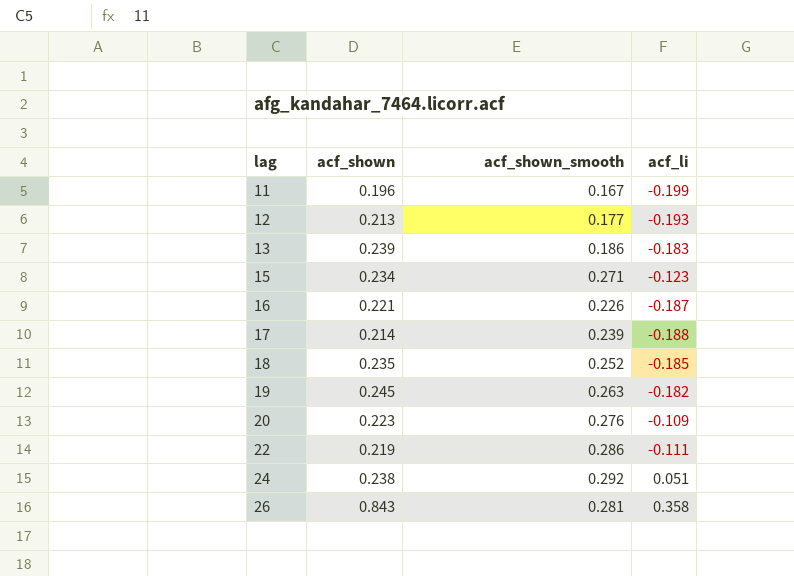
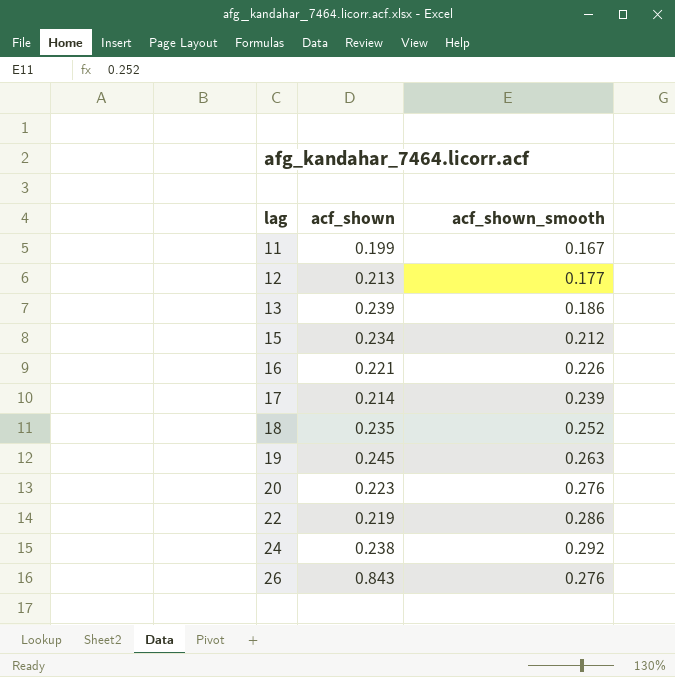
column acf_li | position: 4 -> none
11 | acf_shown: 0.196 -> 0.199
15 | acf_shown_smooth: 0.271 -> 0.212
26 | acf_shown_smooth: 0.281 -> 0.276

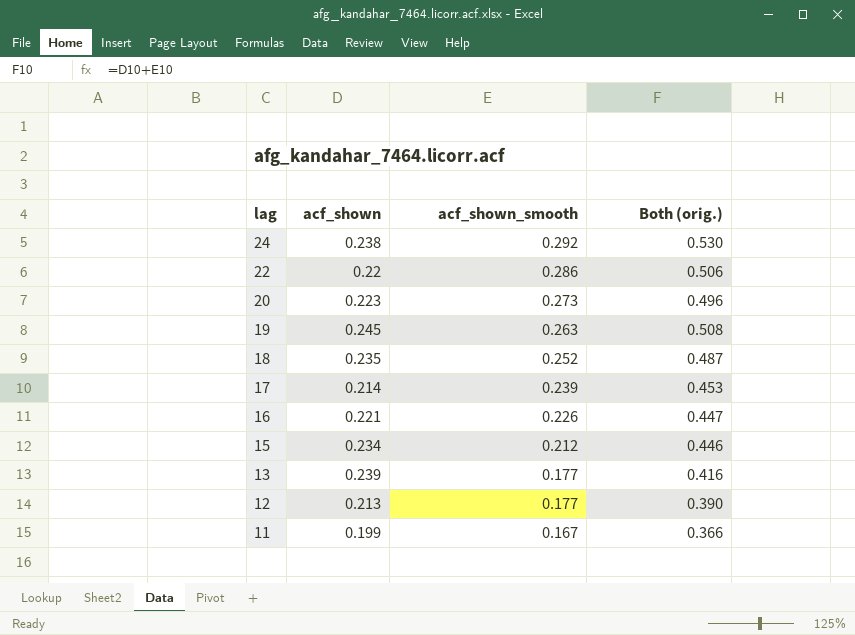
row order: lag ascending -> lag descending
column Both (orig.) | formula: none -> [acf_shown] + [acf_shown_smooth]
row 26: 0.843 | 0.276 -> none
22 | acf_shown: 0.219 -> 0.22
20 | acf_shown_smooth: 0.276 -> 0.273
13 | acf_shown_smooth: 0.186 -> 0.177

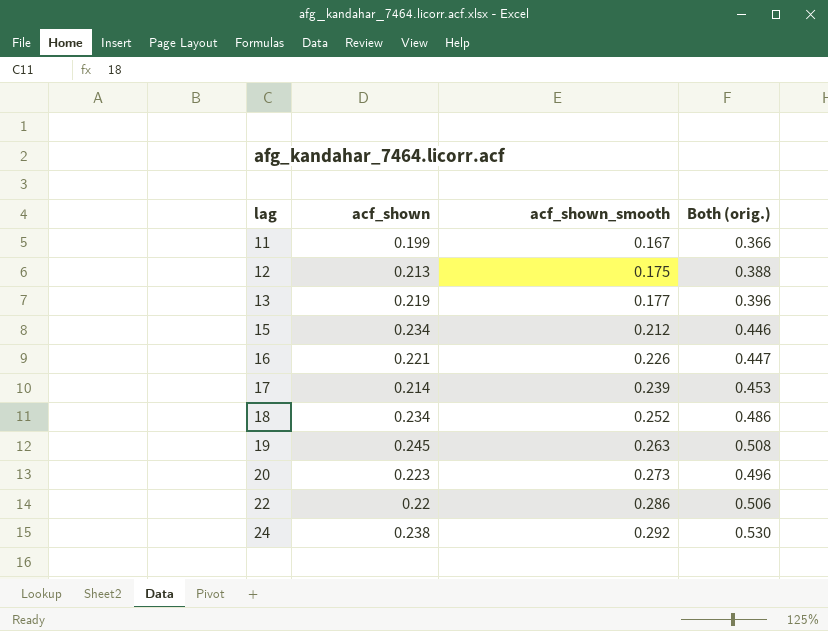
row order: lag descending -> lag ascending
12 | acf_shown_smooth: 0.177 -> 0.175
12 | Both (orig.): 0.390 -> 0.388
13 | acf_shown: 0.239 -> 0.219
13 | Both (orig.): 0.416 -> 0.396
18 | acf_shown: 0.235 -> 0.234
18 | Both (orig.): 0.487 -> 0.486

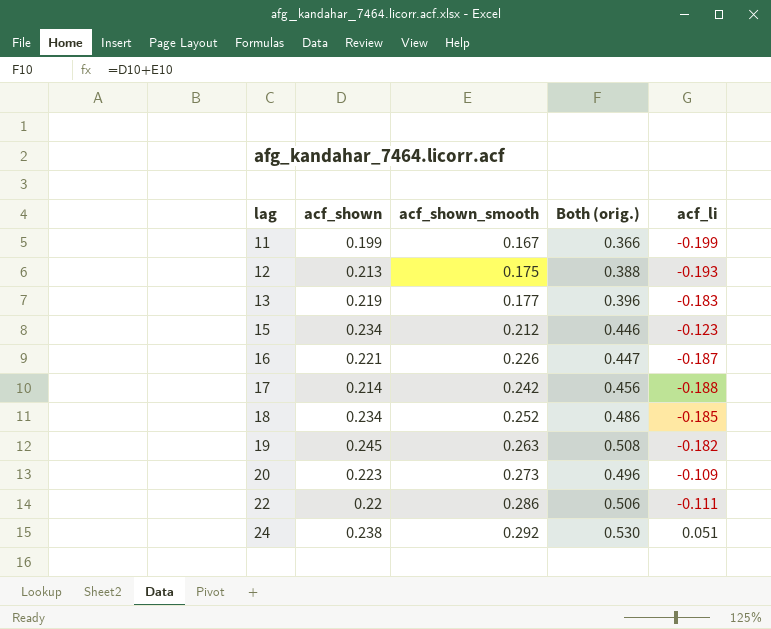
column acf_li | position: none -> 5
17 | acf_shown_smooth: 0.239 -> 0.242
17 | Both (orig.): 0.453 -> 0.456

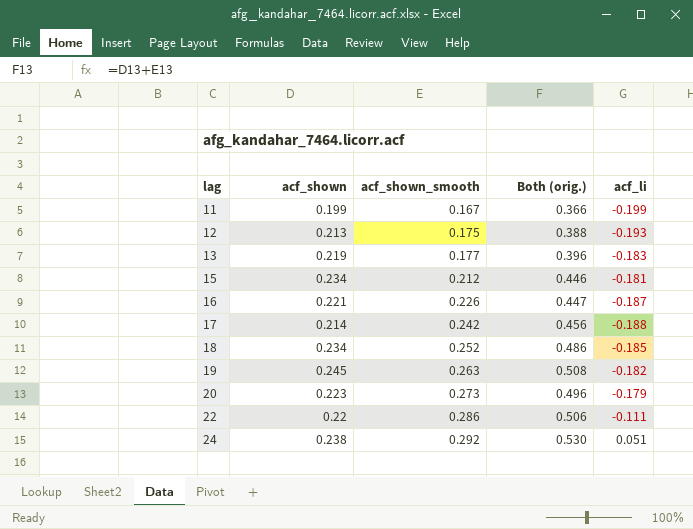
15 | acf_li: -0.123 -> -0.181
20 | acf_li: -0.109 -> -0.179

